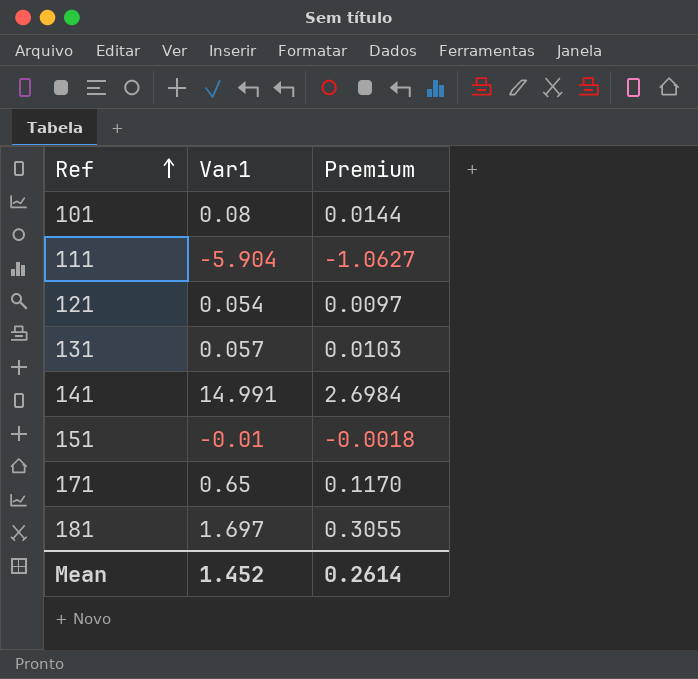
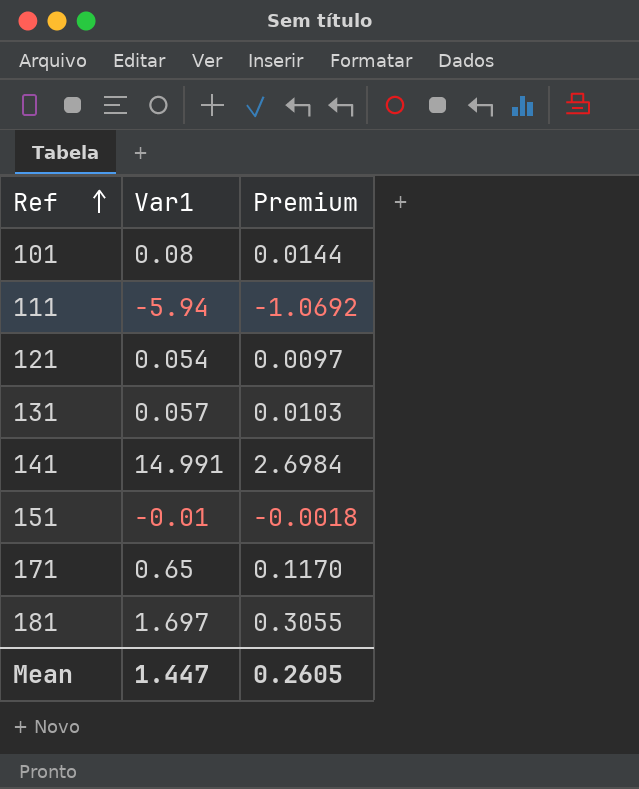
111 | Var1: -5.904 -> -5.94
111 | Premium: -1.0627 -> -1.0692
Mean | Var1: 1.452 -> 1.447
Mean | Premium: 0.2614 -> 0.2605

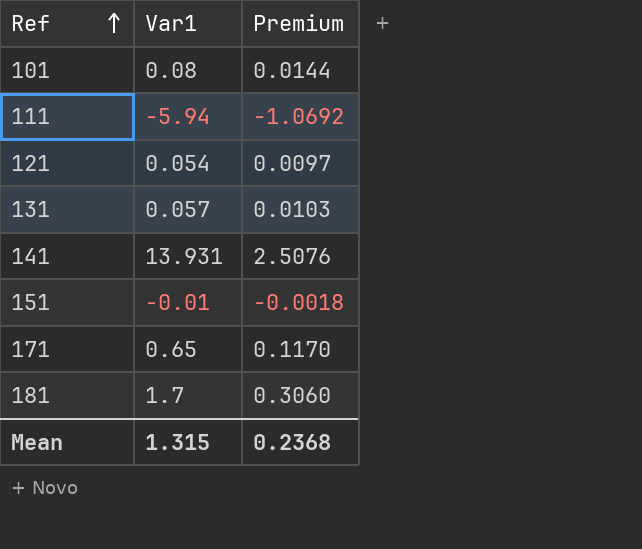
141 | Var1: 14.991 -> 13.931
141 | Premium: 2.6984 -> 2.5076
181 | Var1: 1.697 -> 1.7
181 | Premium: 0.3055 -> 0.3060
Mean | Var1: 1.447 -> 1.315
Mean | Premium: 0.2605 -> 0.2368

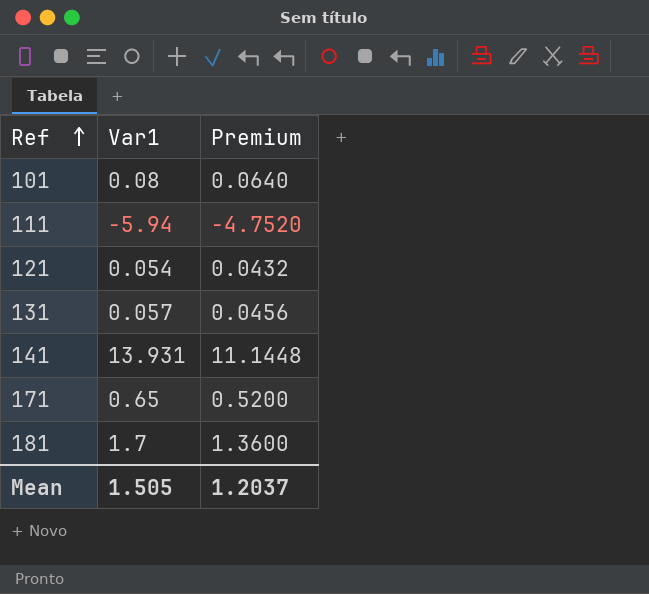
column Premium | formula: [Var1] * 0.18 -> [Var1] * 0.8
row 151: -0.01 | -0.0018 -> none
Mean | Var1: 1.315 -> 1.505
Mean | Premium: 0.2368 -> 1.2037

